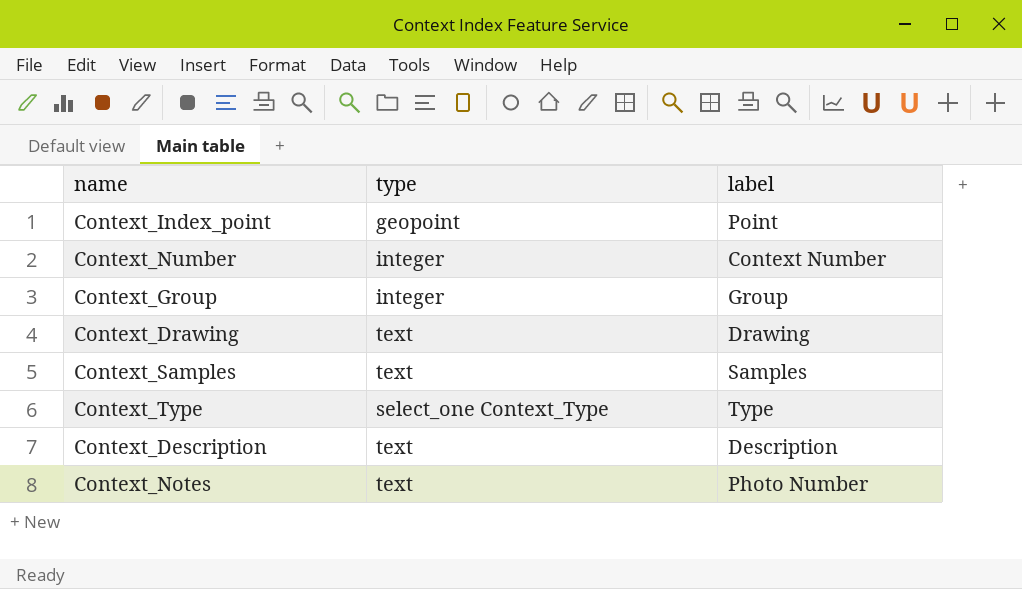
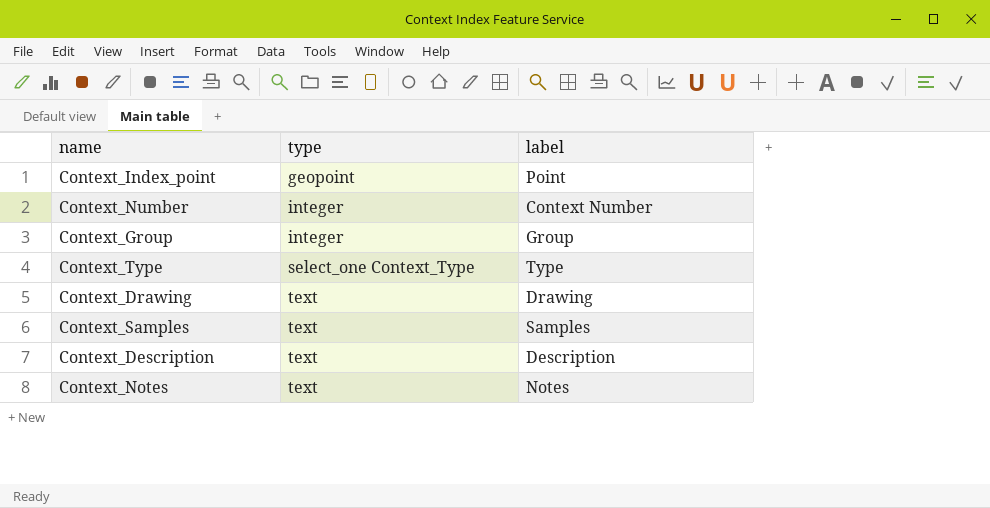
row order: none -> type ascending
Context_Notes | label: Photo Number -> Notes

